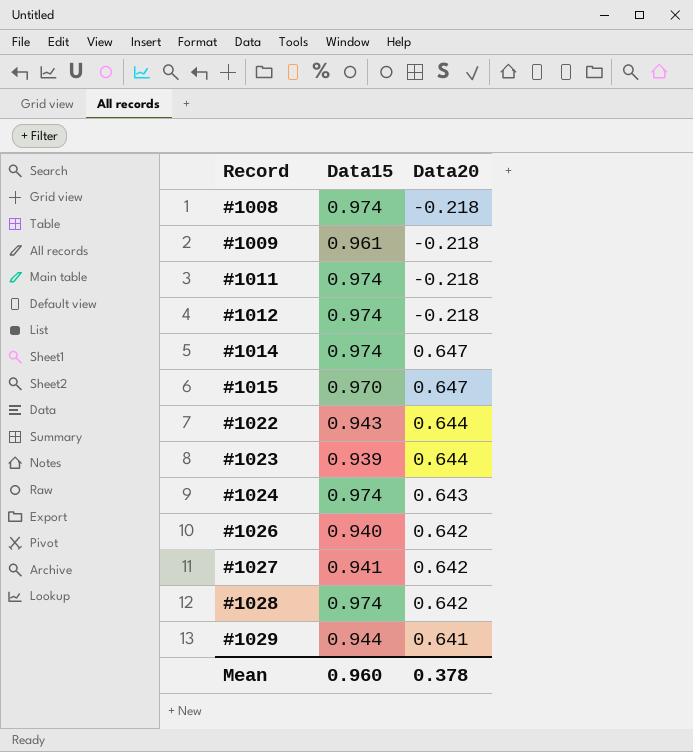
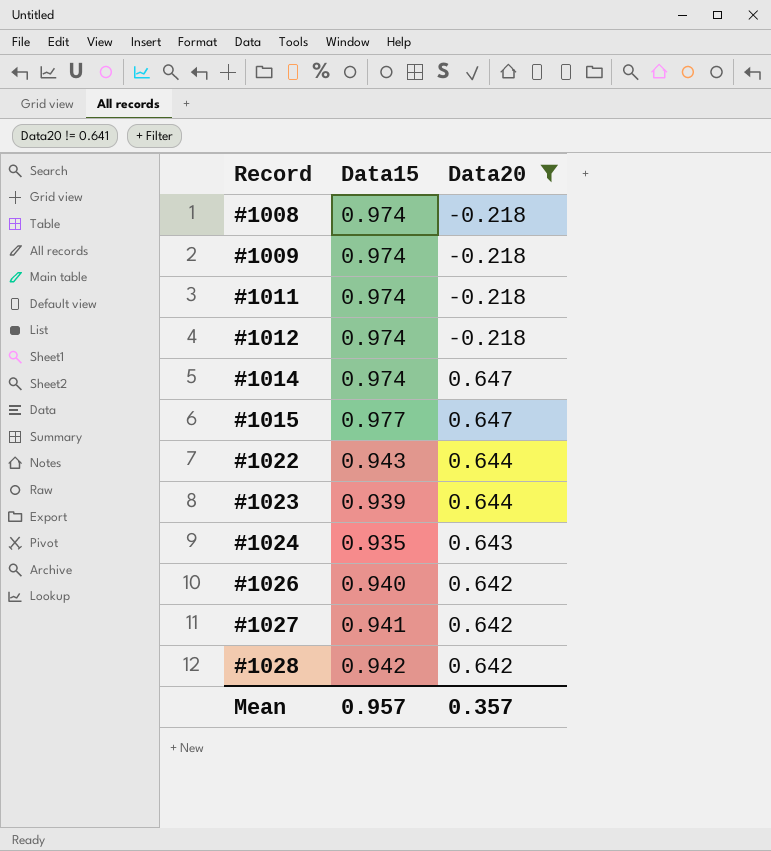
filter: none -> Data20 != 0.641
#1009 | Data15: 0.961 -> 0.974
#1015 | Data15: 0.970 -> 0.977
#1024 | Data15: 0.974 -> 0.935
#1028 | Data15: 0.974 -> 0.942
Mean | Data15: 0.960 -> 0.957
Mean | Data20: 0.378 -> 0.357

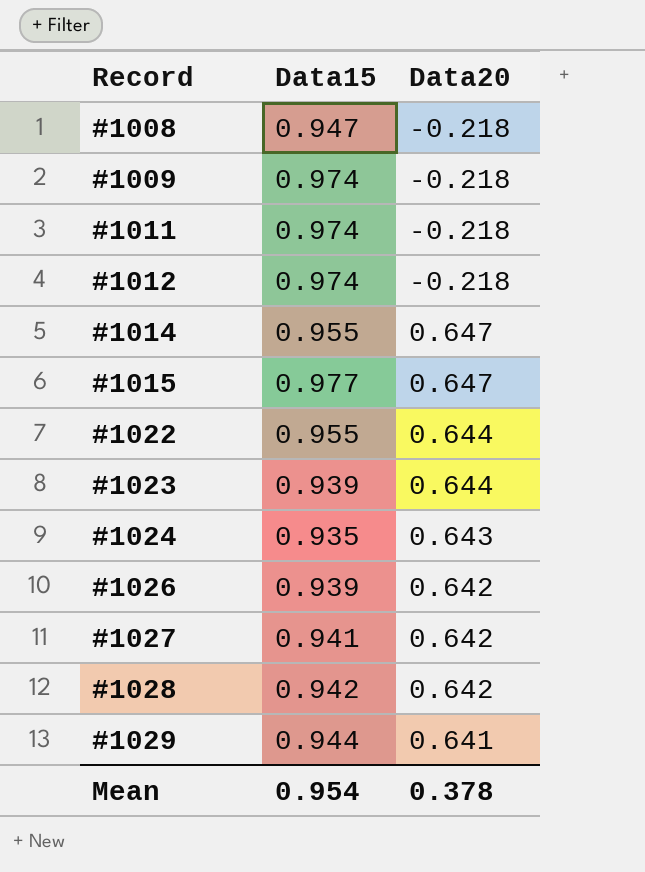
filter: Data20 != 0.641 -> none
#1008 | Data15: 0.974 -> 0.947
#1014 | Data15: 0.974 -> 0.955
#1022 | Data15: 0.943 -> 0.955
#1026 | Data15: 0.940 -> 0.939
Mean | Data15: 0.957 -> 0.954
Mean | Data20: 0.357 -> 0.378

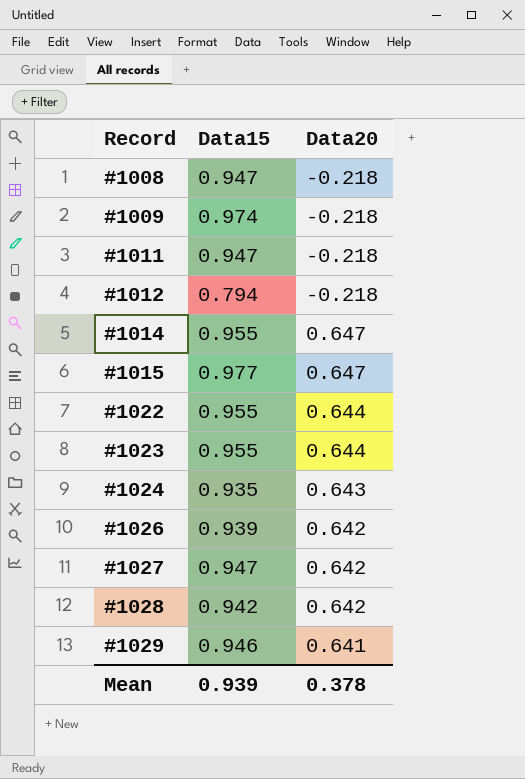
#1011 | Data15: 0.974 -> 0.947
#1012 | Data15: 0.974 -> 0.794
#1023 | Data15: 0.939 -> 0.955
#1027 | Data15: 0.941 -> 0.947
#1029 | Data15: 0.944 -> 0.946
Mean | Data15: 0.954 -> 0.939

